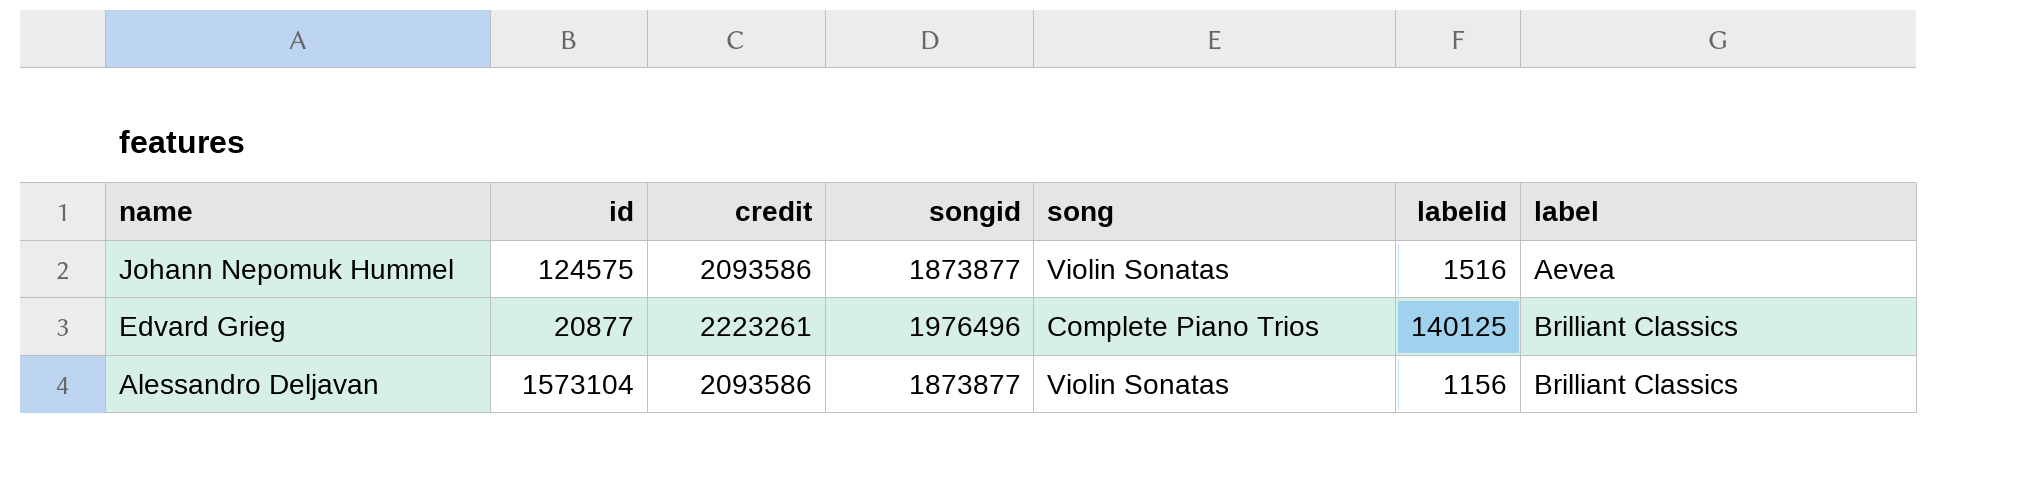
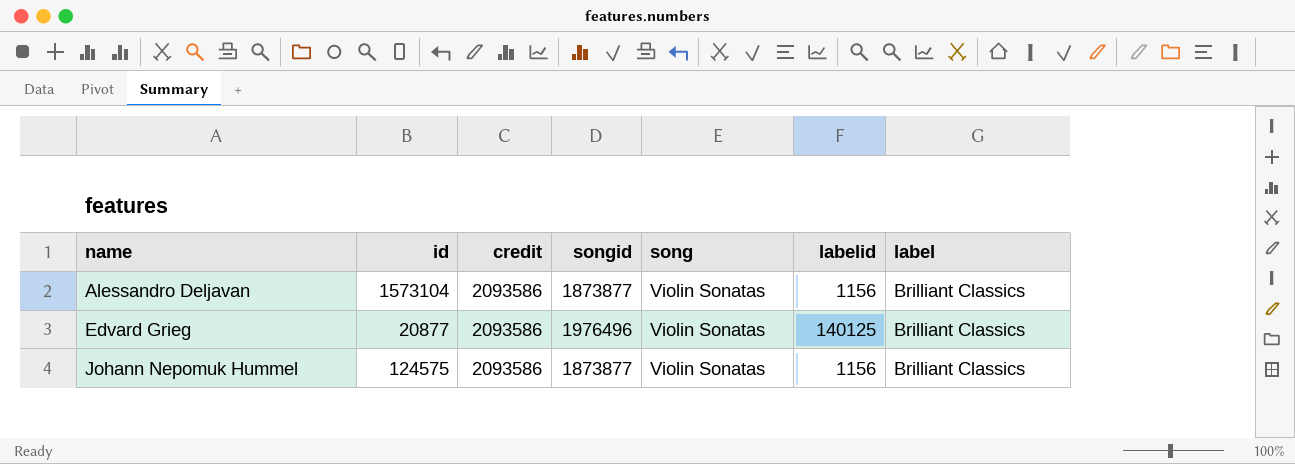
row order: name descending -> name ascending
Edvard Grieg | credit: 2223261 -> 2093586
Edvard Grieg | song: Complete Piano Trios -> Violin Sonatas
Johann Nepomuk Hummel | labelid: 1516 -> 1156
Johann Nepomuk Hummel | label: Aevea -> Brilliant Classics

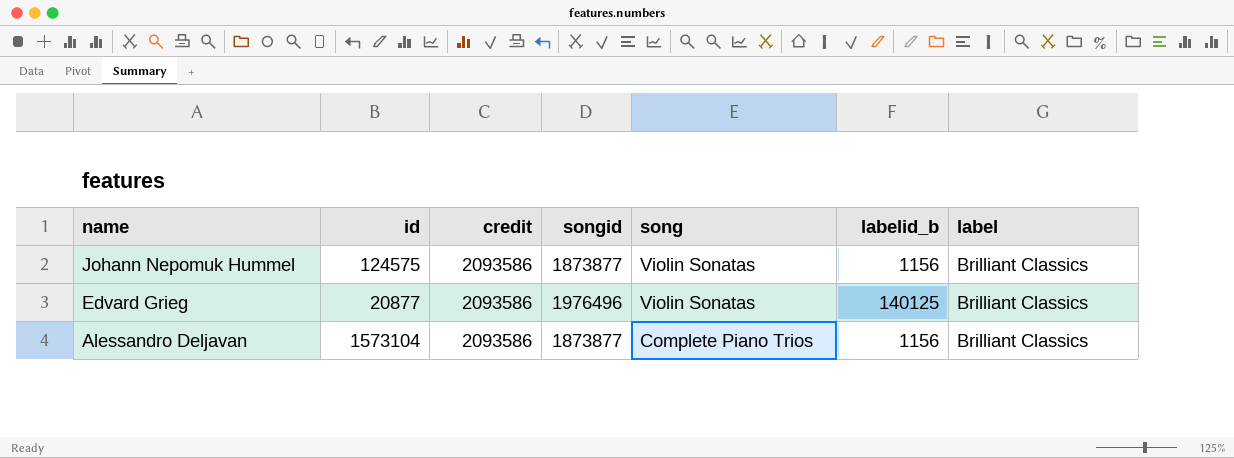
row order: name ascending -> name descending
column name: labelid -> labelid_b
Alessandro Deljavan | song: Violin Sonatas -> Complete Piano Trios

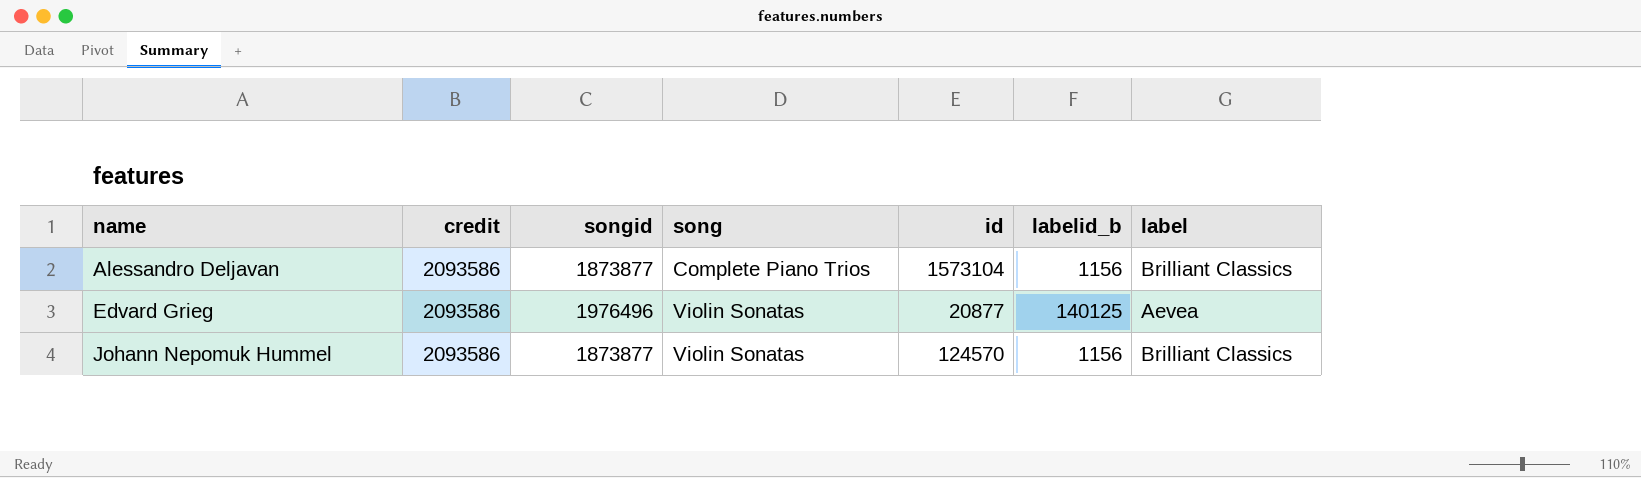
row order: name descending -> name ascending
column id | position: 2 -> 5
Edvard Grieg | label: Brilliant Classics -> Aevea
Johann Nepomuk Hummel | id: 124575 -> 124570

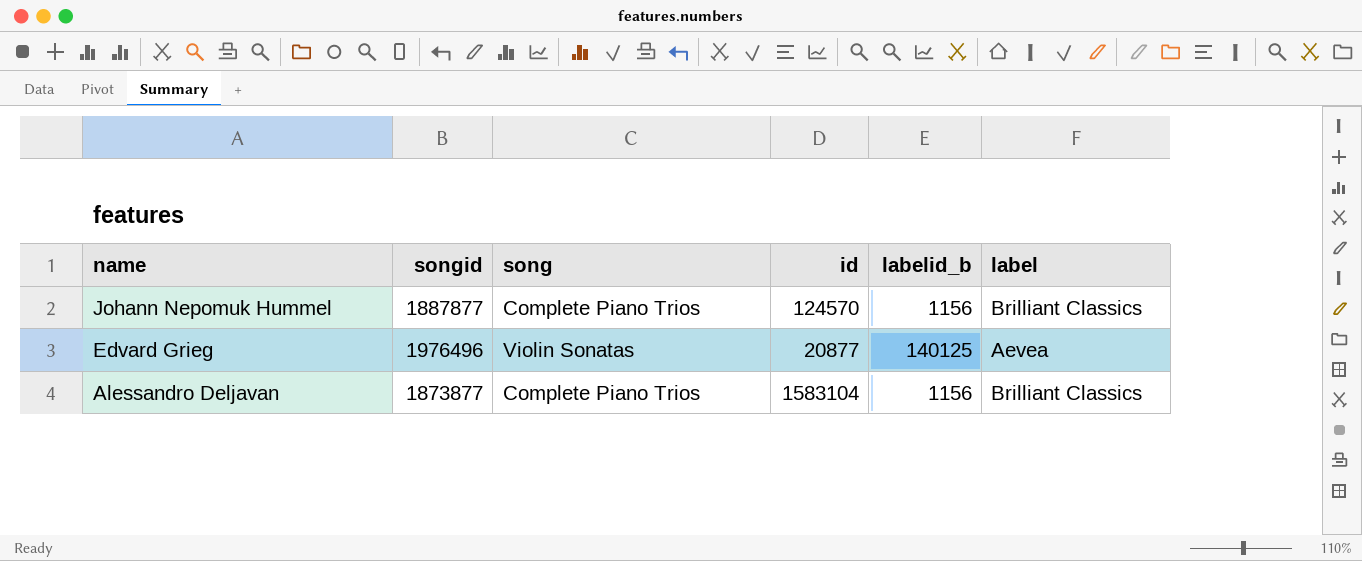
row order: name ascending -> name descending
column credit | position: 2 -> none
Johann Nepomuk Hummel | songid: 1873877 -> 1887877
Johann Nepomuk Hummel | song: Violin Sonatas -> Complete Piano Trios
Alessandro Deljavan | id: 1573104 -> 1583104

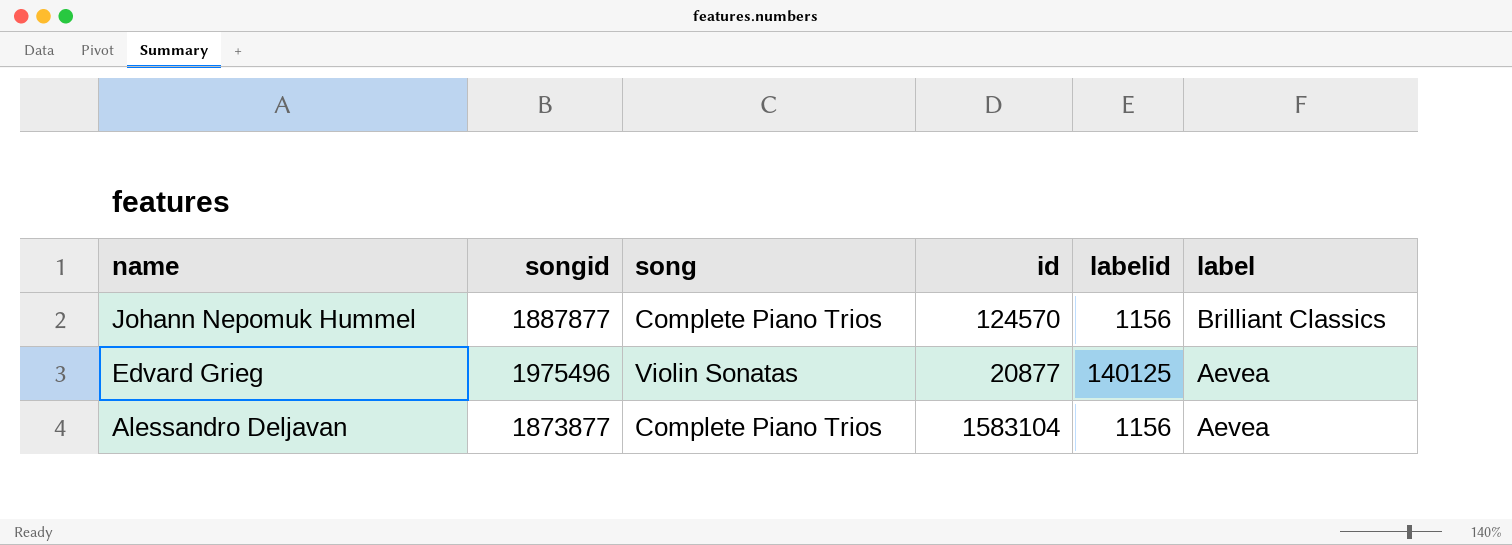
column name: labelid_b -> labelid
Edvard Grieg | songid: 1976496 -> 1975496
Alessandro Deljavan | label: Brilliant Classics -> Aevea

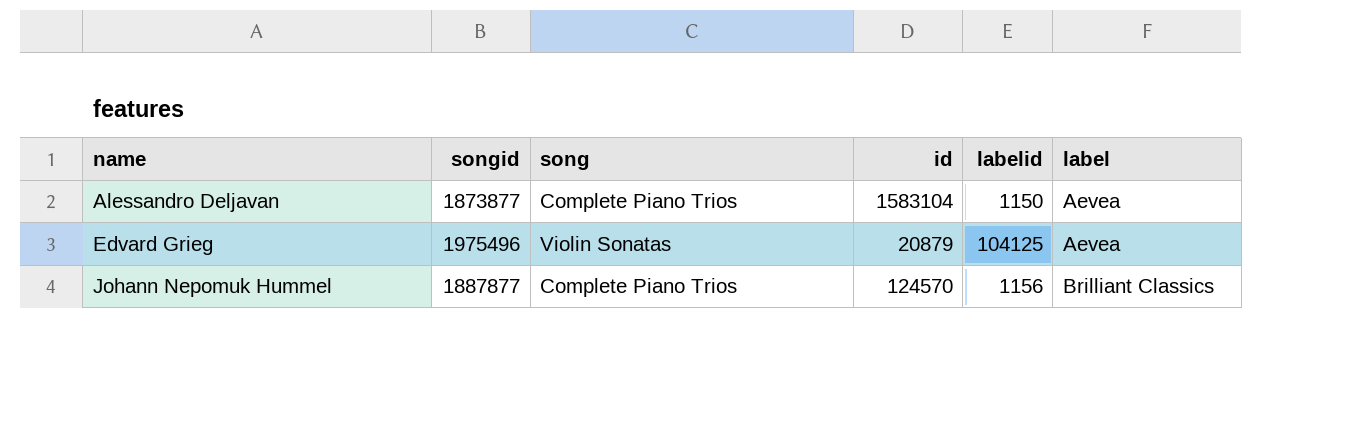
row order: name descending -> name ascending
Alessandro Deljavan | labelid: 1156 -> 1150
Edvard Grieg | id: 20877 -> 20879
Edvard Grieg | labelid: 140125 -> 104125

